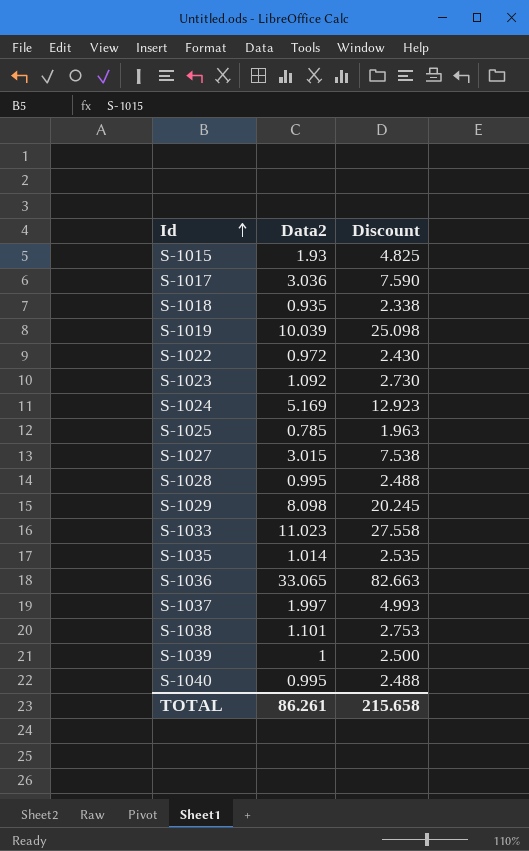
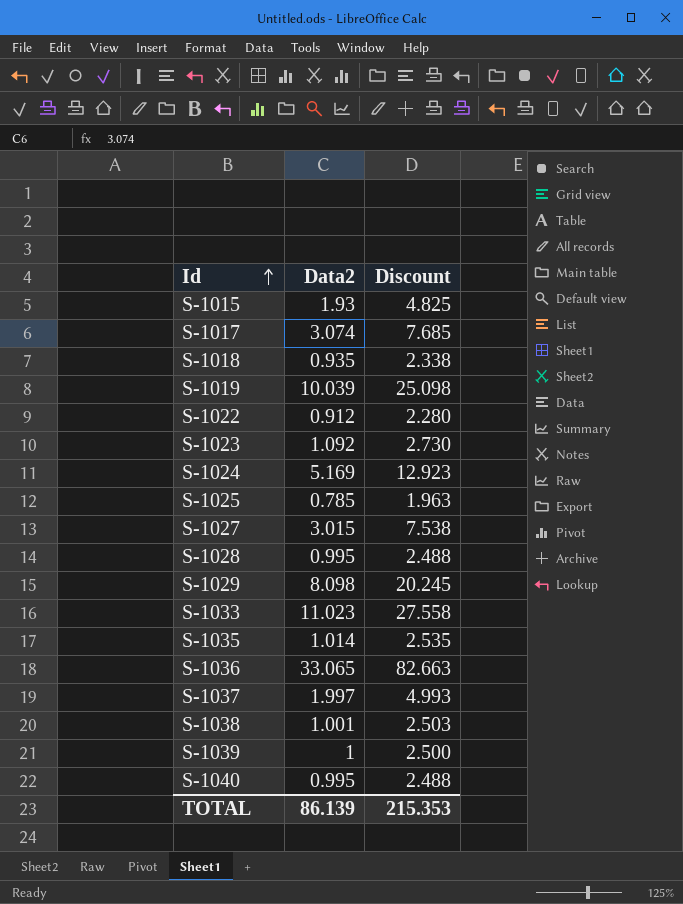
S-1017 | Data2: 3.036 -> 3.074
S-1017 | Discount: 7.590 -> 7.685
S-1022 | Data2: 0.972 -> 0.912
S-1022 | Discount: 2.430 -> 2.280
S-1038 | Data2: 1.101 -> 1.001
S-1038 | Discount: 2.753 -> 2.503
TOTAL | Data2: 86.261 -> 86.139
TOTAL | Discount: 215.658 -> 215.353

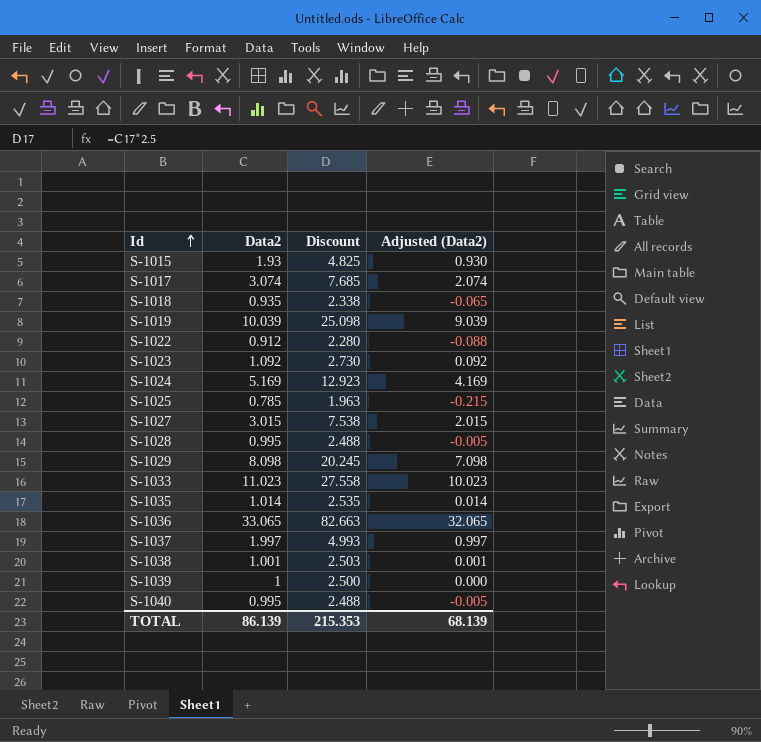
column Adjusted (Data2) | formula: none -> [Data2] - 1

